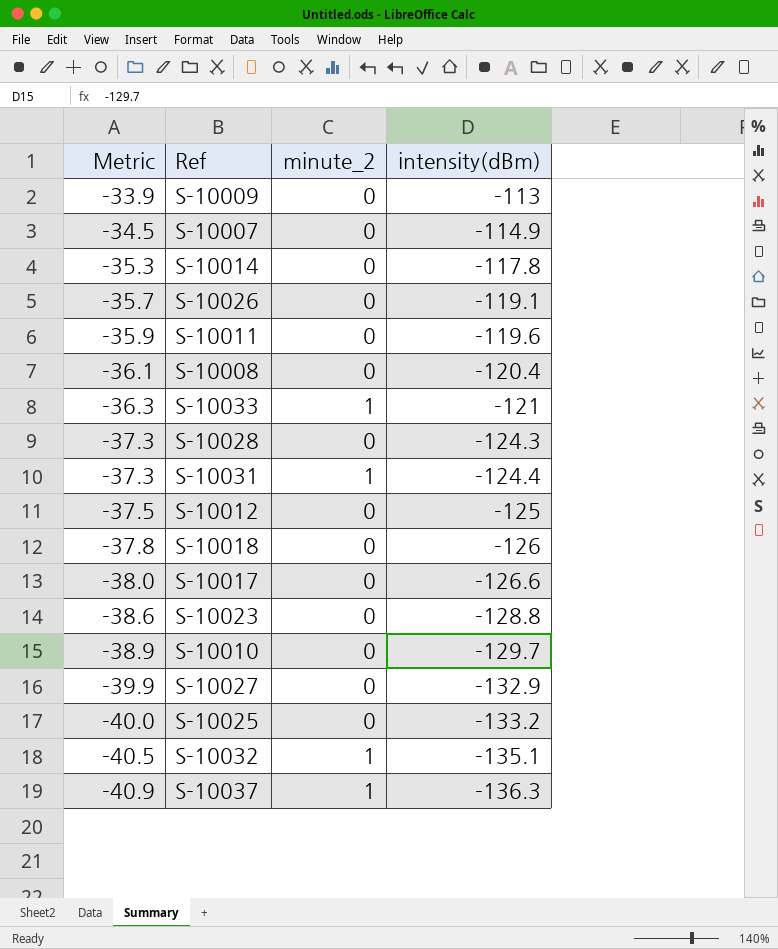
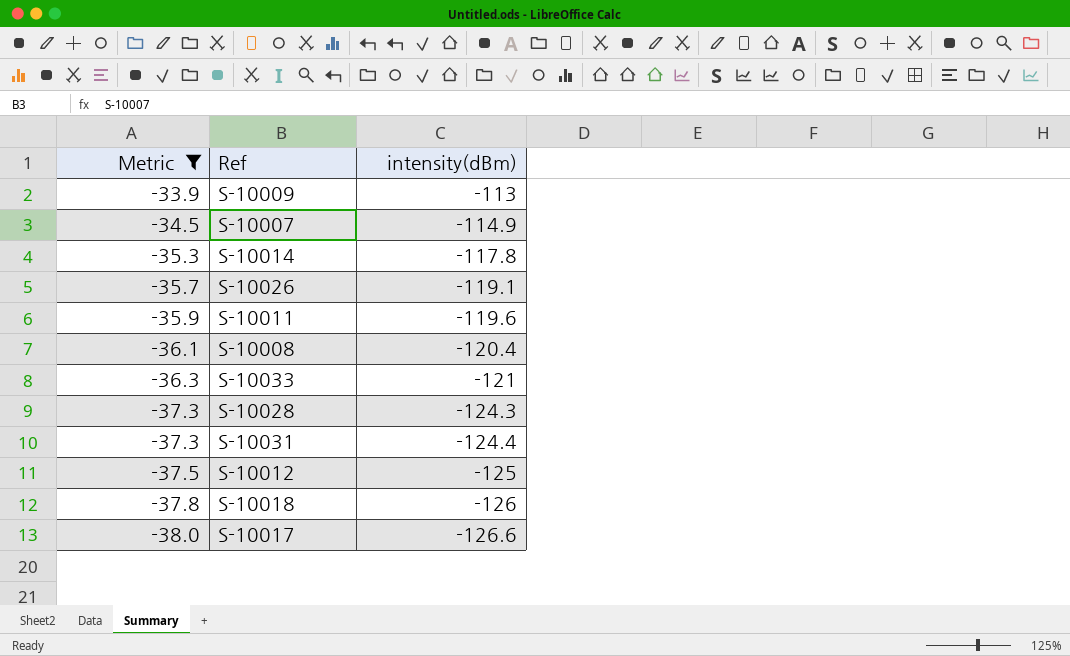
filter: none -> Metric >= -38.0
column minute_2 | position: 3 -> none

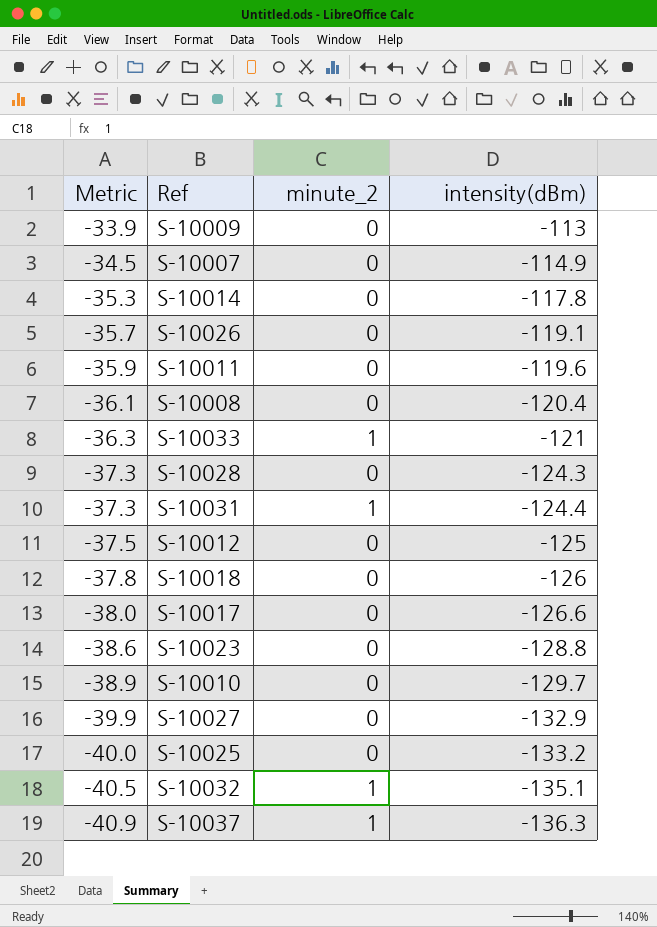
filter: Metric >= -38.0 -> none
column minute_2 | position: none -> 3

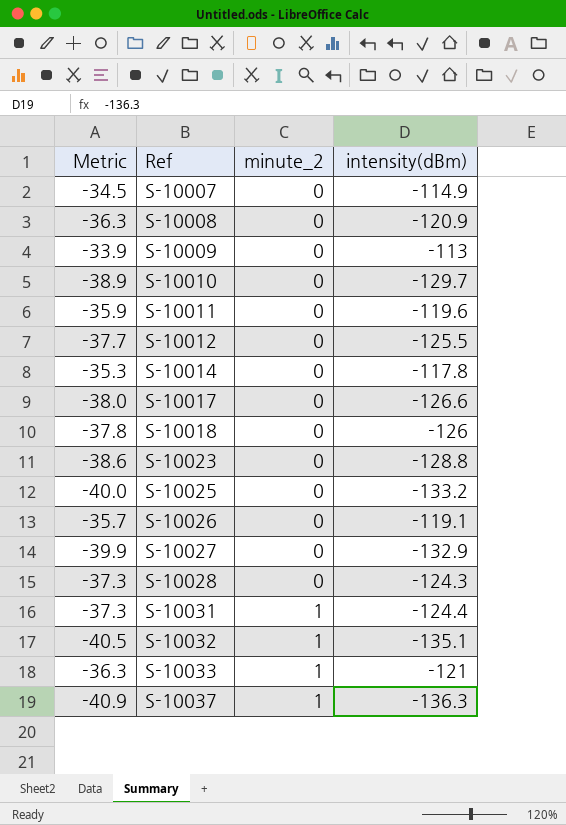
row order: Metric descending -> Ref ascending
S-10008 | Metric: -36.1 -> -36.3
S-10008 | intensity(dBm): -120.4 -> -120.9
S-10012 | Metric: -37.5 -> -37.7
S-10012 | intensity(dBm): -125 -> -125.5

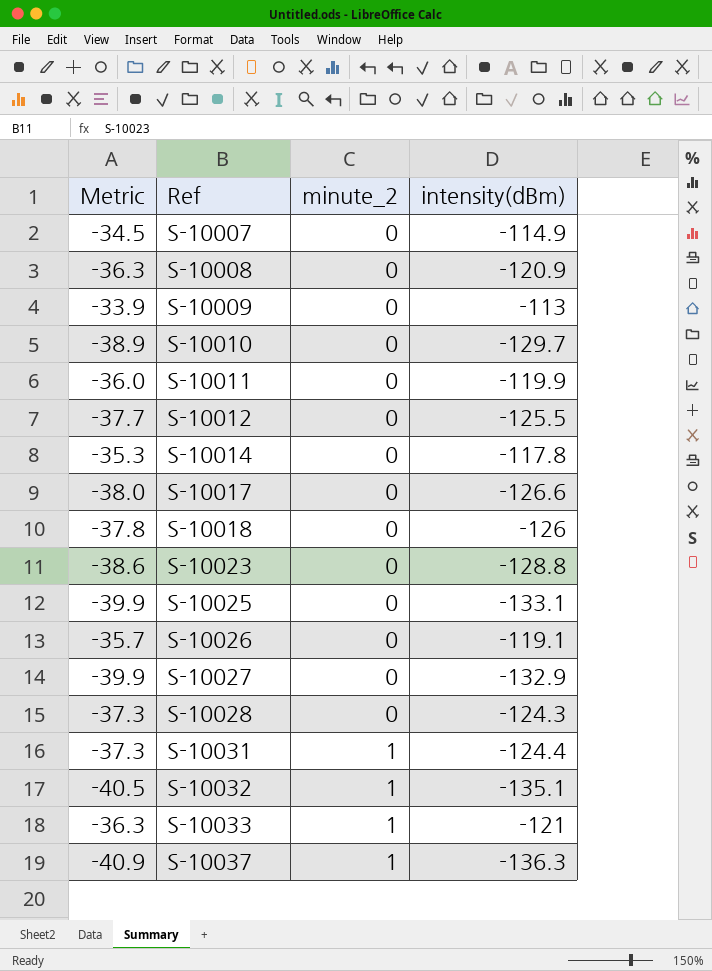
S-10011 | Metric: -35.9 -> -36.0
S-10011 | intensity(dBm): -119.6 -> -119.9
S-10025 | Metric: -40.0 -> -39.9
S-10025 | intensity(dBm): -133.2 -> -133.1

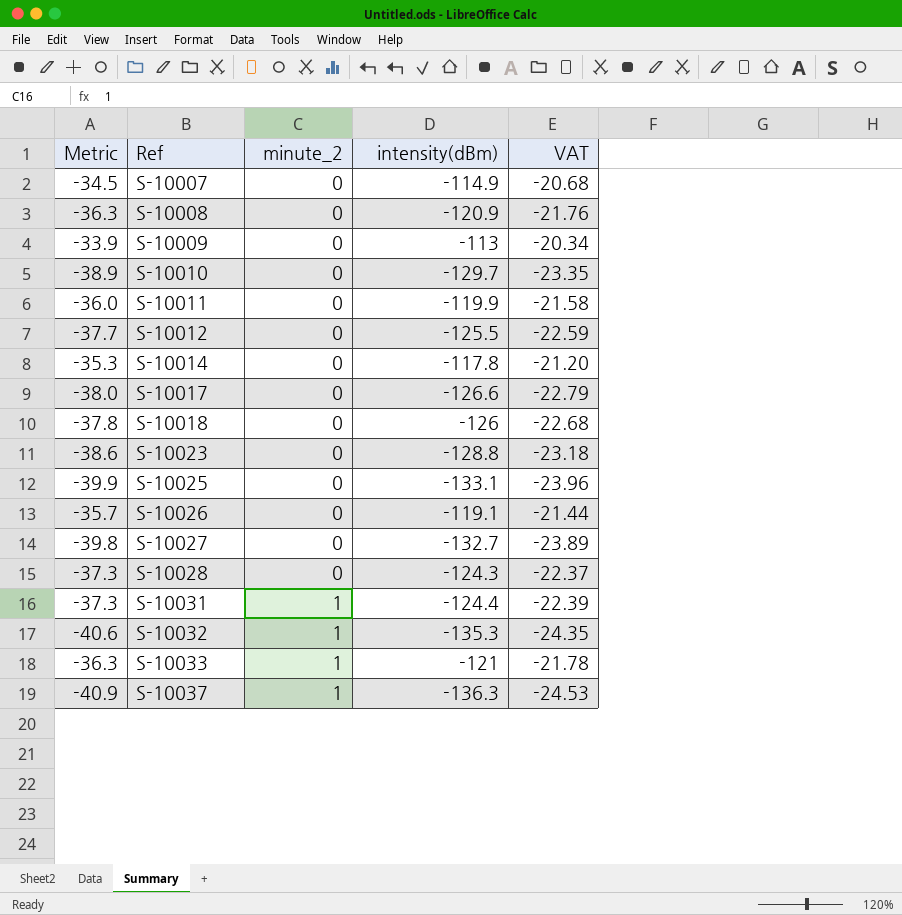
column VAT | formula: none -> [intensity(dBm)] * 0.18
S-10027 | Metric: -39.9 -> -39.8
S-10027 | intensity(dBm): -132.9 -> -132.7
S-10032 | Metric: -40.5 -> -40.6
S-10032 | intensity(dBm): -135.1 -> -135.3

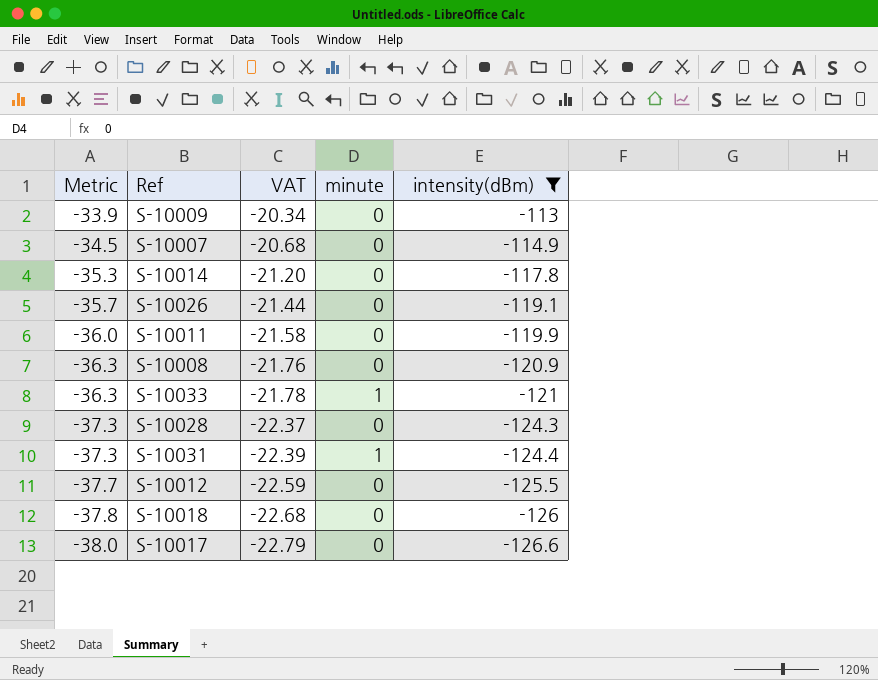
filter: none -> intensity(dBm) >= -126.6
row order: Ref ascending -> Metric descending
column VAT | position: 5 -> 3
column name: minute_2 -> minute

